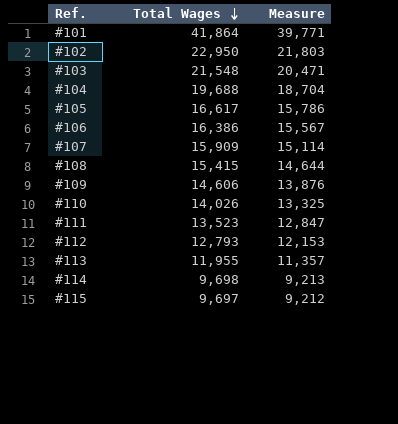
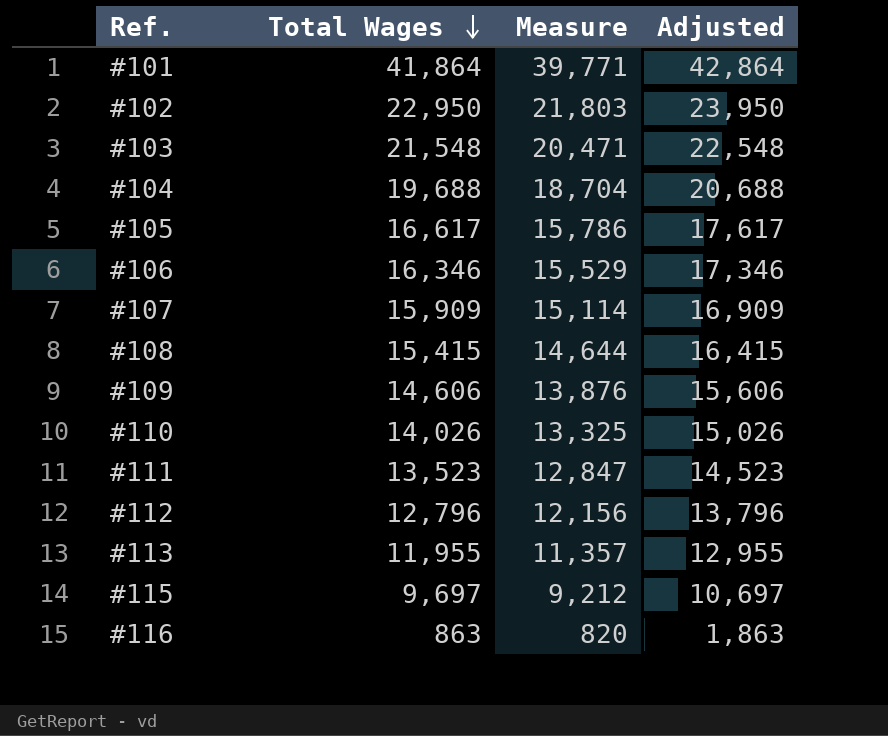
column Adjusted | formula: none -> [Total Wages] + 1000
row #114: 9,698 | 9,213 -> none
#106 | Total Wages: 16,386 -> 16,346
#106 | Measure: 15,567 -> 15,529
#112 | Total Wages: 12,793 -> 12,796
#112 | Measure: 12,153 -> 12,156
row #116: none -> 863 | 820 | 1,863

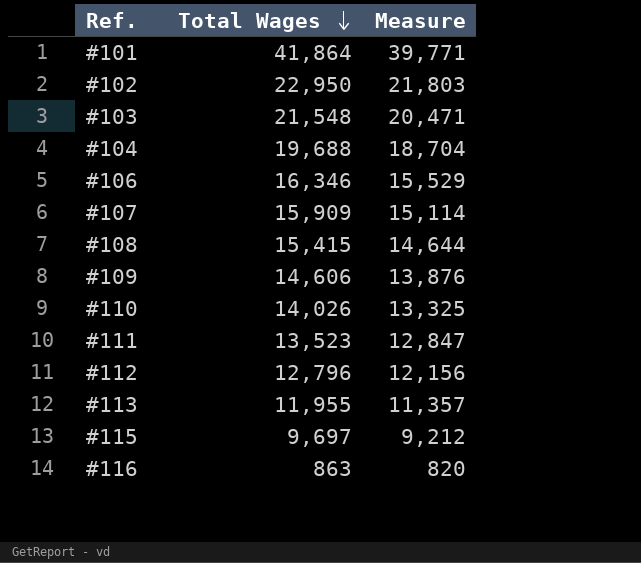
column Adjusted | formula: [Total Wages] + 1000 -> none
row #105: 16,617 | 15,786 | 17,617 -> none

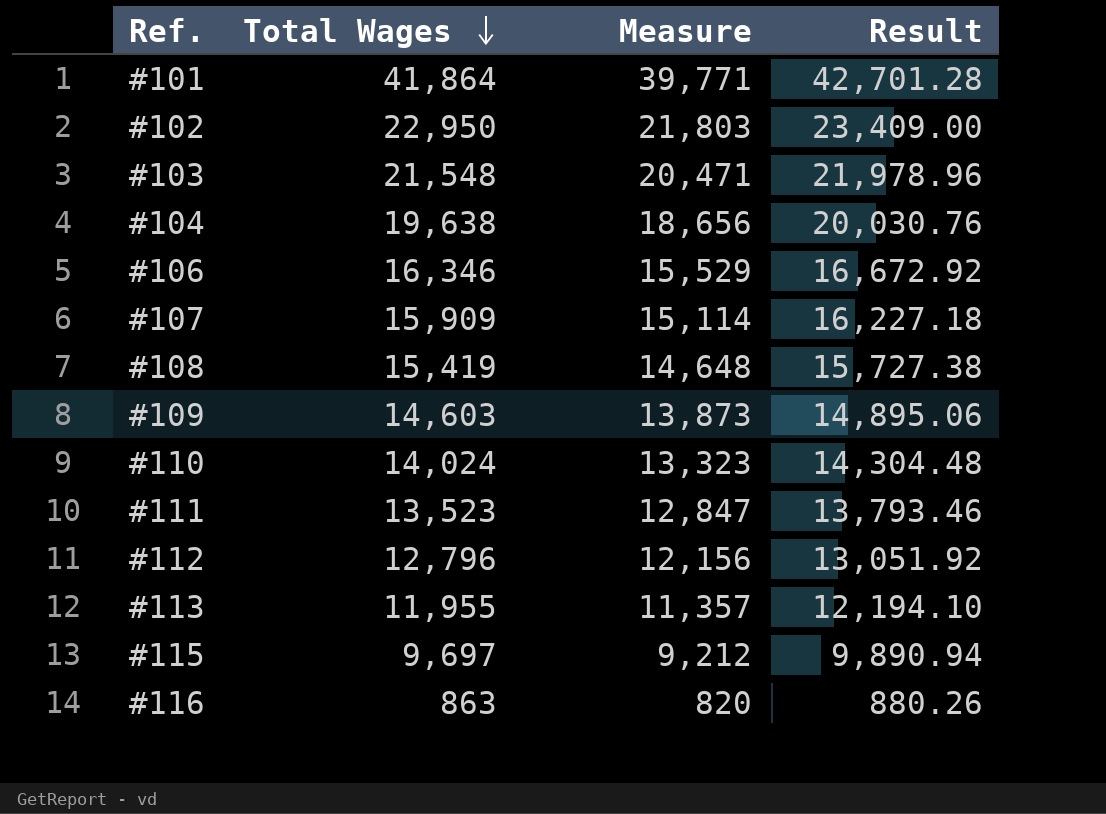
column Result | formula: none -> [Total Wages] * 1.02
#104 | Total Wages: 19,688 -> 19,638
#104 | Measure: 18,704 -> 18,656
#108 | Total Wages: 15,415 -> 15,419
#108 | Measure: 14,644 -> 14,648
#109 | Total Wages: 14,606 -> 14,603
#109 | Measure: 13,876 -> 13,873
#110 | Total Wages: 14,026 -> 14,024
#110 | Measure: 13,325 -> 13,323

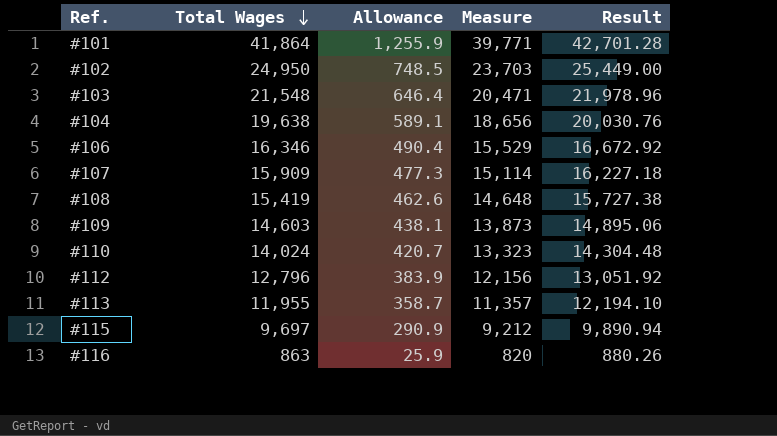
column Allowance | formula: none -> [Total Wages] * 0.03
row #111: 13,523 | 12,847 | 13,793.46 -> none
#102 | Total Wages: 22,950 -> 24,950
#102 | Measure: 21,803 -> 23,703
#102 | Result: 23,409.00 -> 25,449.00

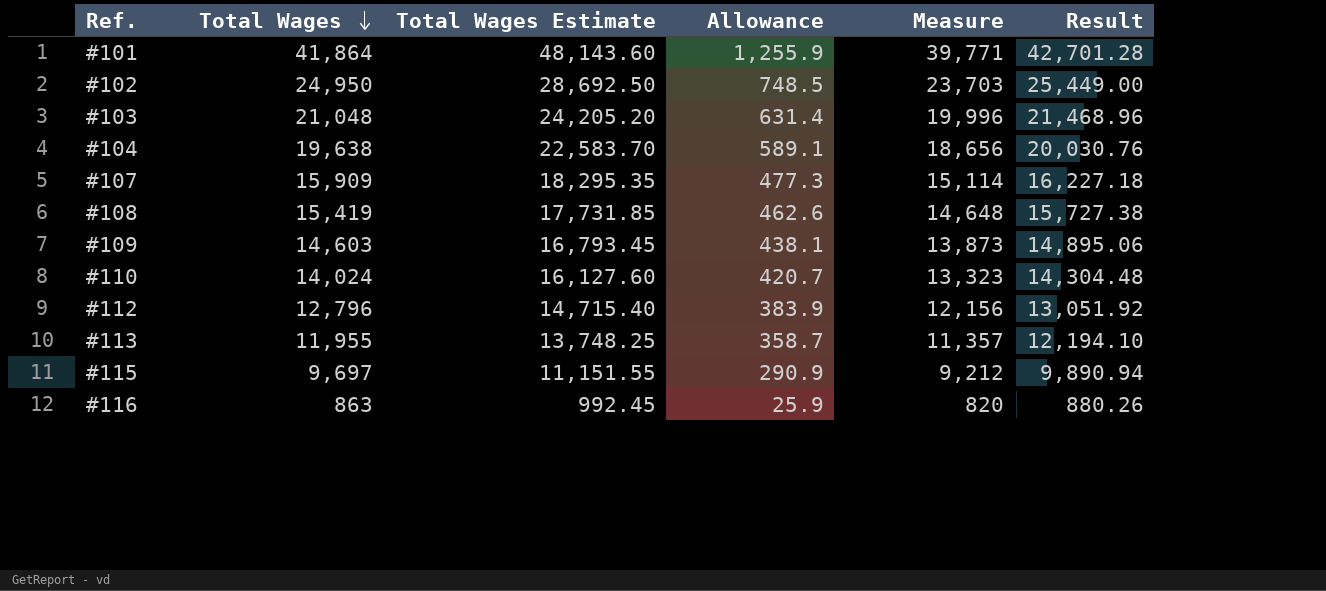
column Total Wages Estimate | formula: none -> [Total Wages] * 1.15
row #106: 16,346 | 490.4 | 15,529 | 16,672.92 -> none
#103 | Total Wages: 21,548 -> 21,048
#103 | Allowance: 646.4 -> 631.4
#103 | Measure: 20,471 -> 19,996
#103 | Result: 21,978.96 -> 21,468.96

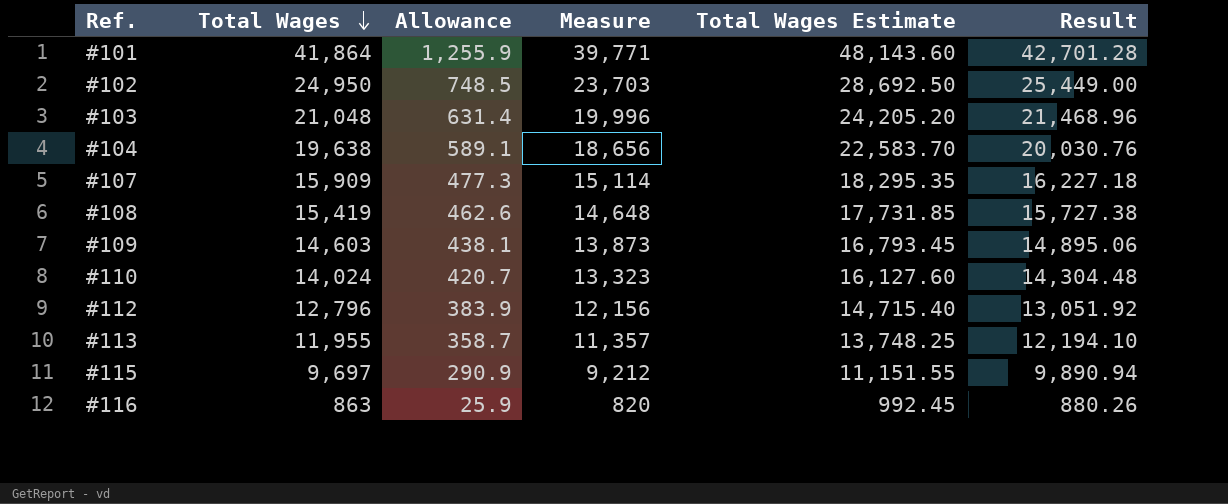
column Total Wages Estimate | position: 3 -> 5

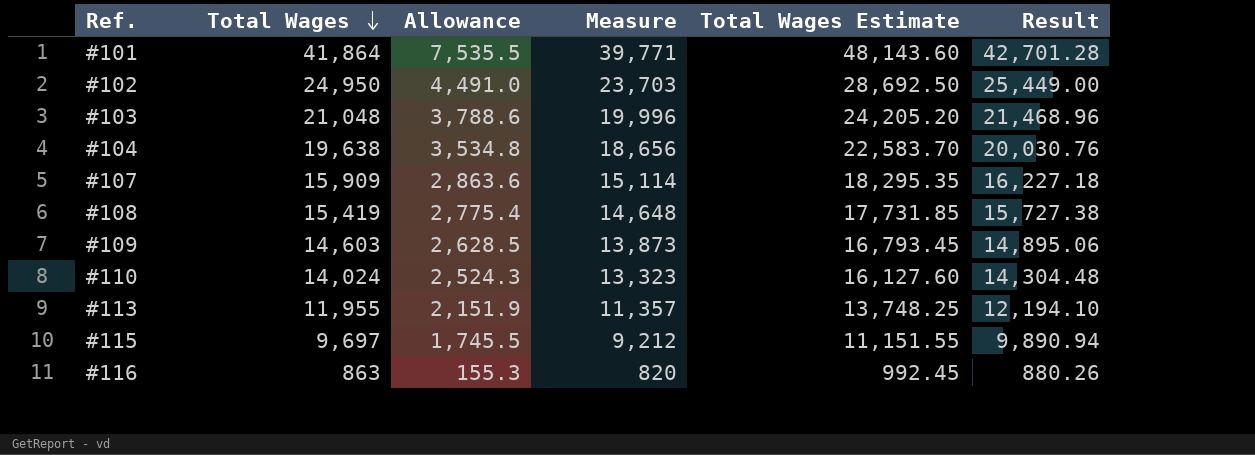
column Allowance | formula: [Total Wages] * 0.03 -> [Total Wages] * 0.18
row #112: 12,796 | 383.9 | 12,156 | 14,715.40 | 13,051.92 -> none

